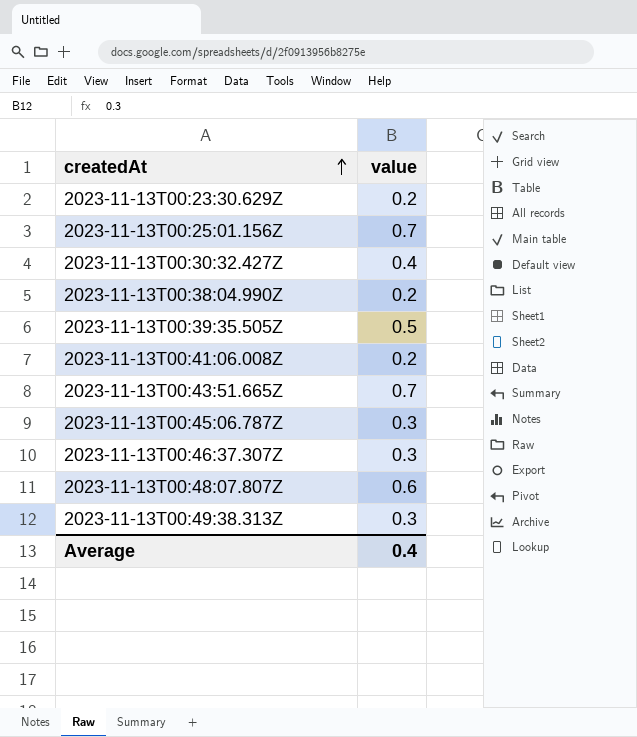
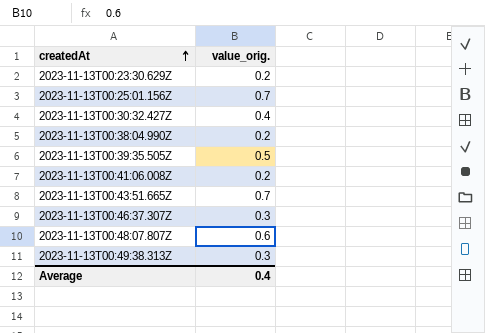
column name: value -> value_orig.
row 2023-11-13T00:45:06.787Z: 0.3 -> none

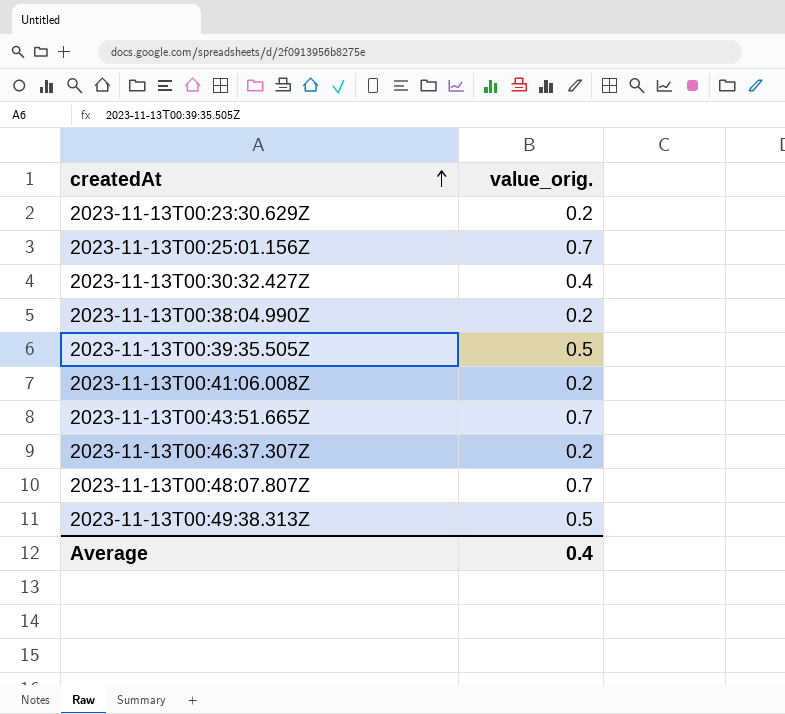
2023-11-13T00:46:37.307Z | value_orig.: 0.3 -> 0.2
2023-11-13T00:48:07.807Z | value_orig.: 0.6 -> 0.7
2023-11-13T00:49:38.313Z | value_orig.: 0.3 -> 0.5

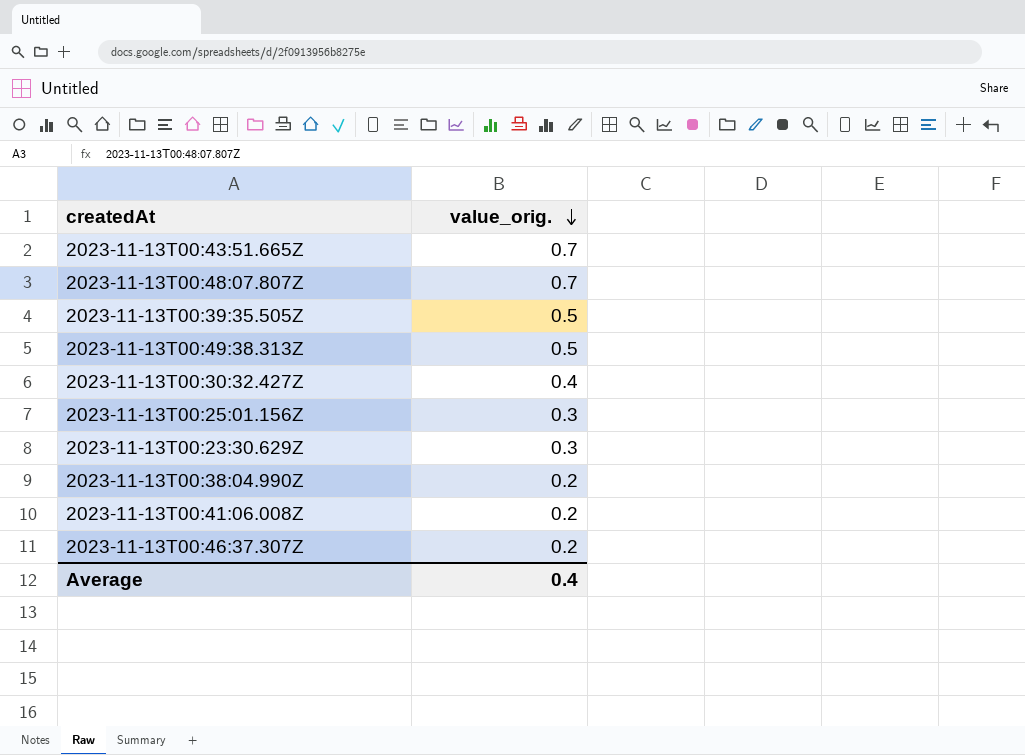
row order: createdAt ascending -> value_orig. descending
2023-11-13T00:25:01.156Z | value_orig.: 0.7 -> 0.3
2023-11-13T00:23:30.629Z | value_orig.: 0.2 -> 0.3

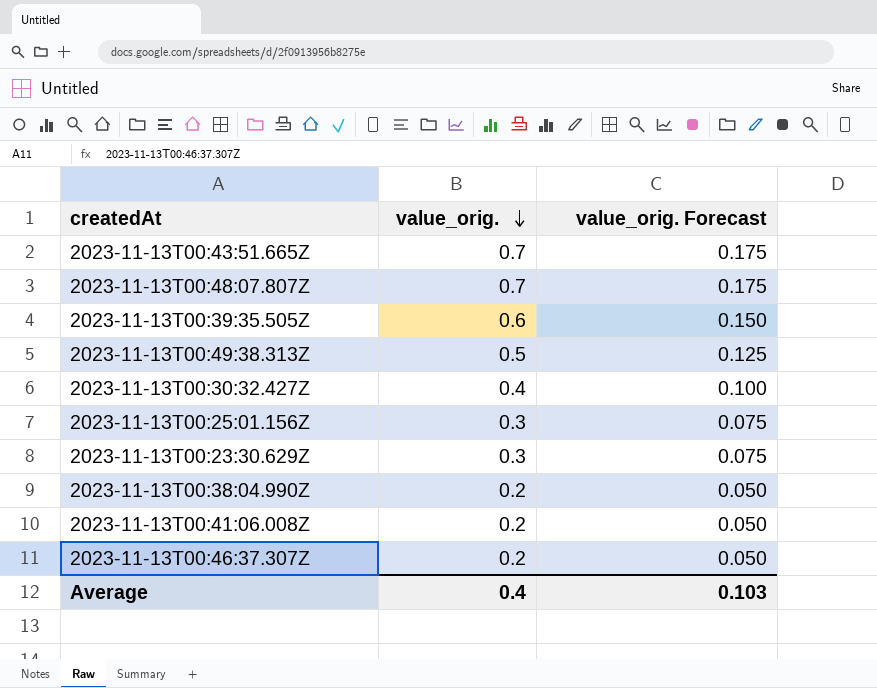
column value_orig. Forecast | formula: none -> [value_orig.] * 0.25
2023-11-13T00:39:35.505Z | value_orig.: 0.5 -> 0.6

